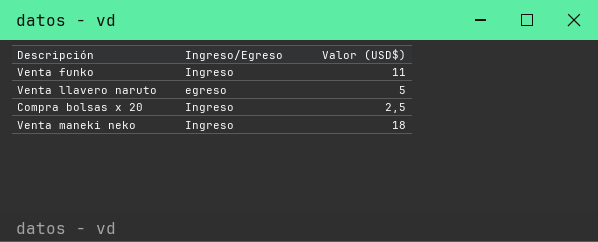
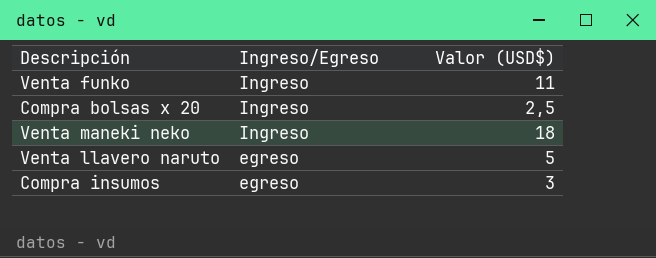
row order: none -> Ingreso/Egreso descending
row Compra insumos: none -> egreso | 3

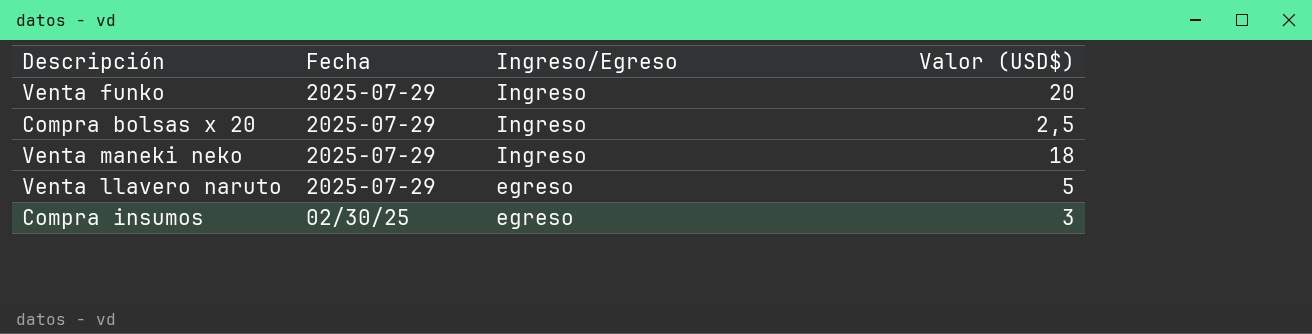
column Fecha | position: none -> 2
Venta funko | Valor (USD$): 11 -> 20

